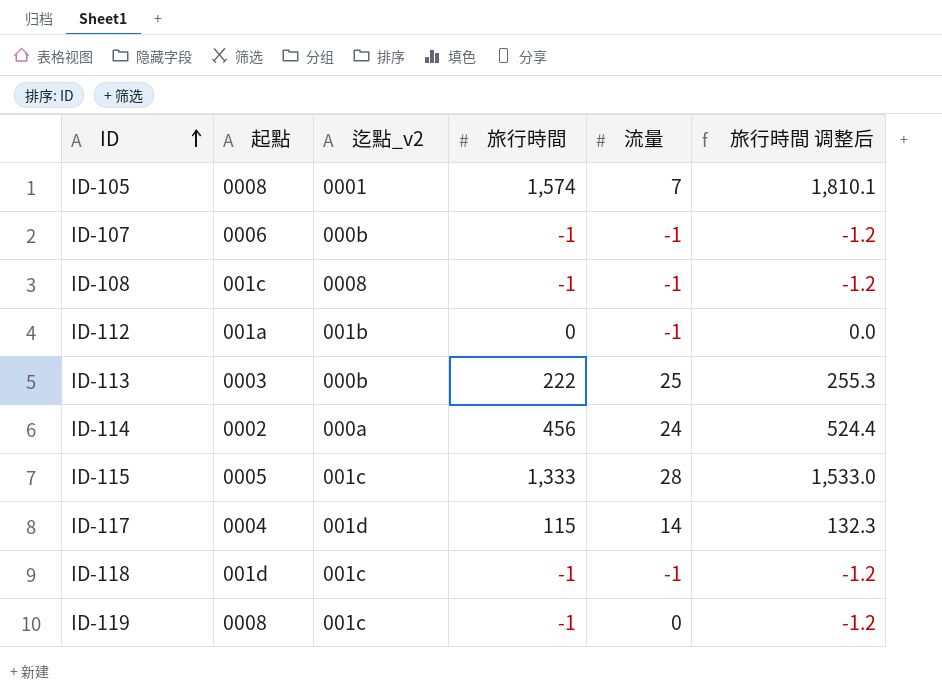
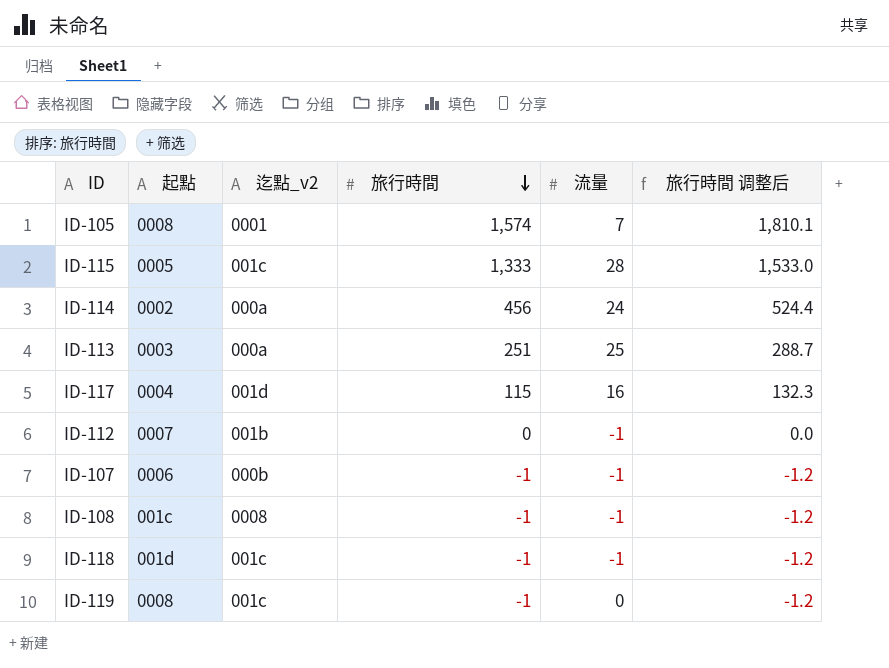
row order: ID ascending -> 旅行時間 descending
ID-113 | 迄點_v2: 000b -> 000a
ID-113 | 旅行時間: 222 -> 251
ID-113 | 旅行時間 调整后: 255.3 -> 288.7
ID-117 | 流量: 14 -> 16
ID-112 | 起點: 001a -> 0007

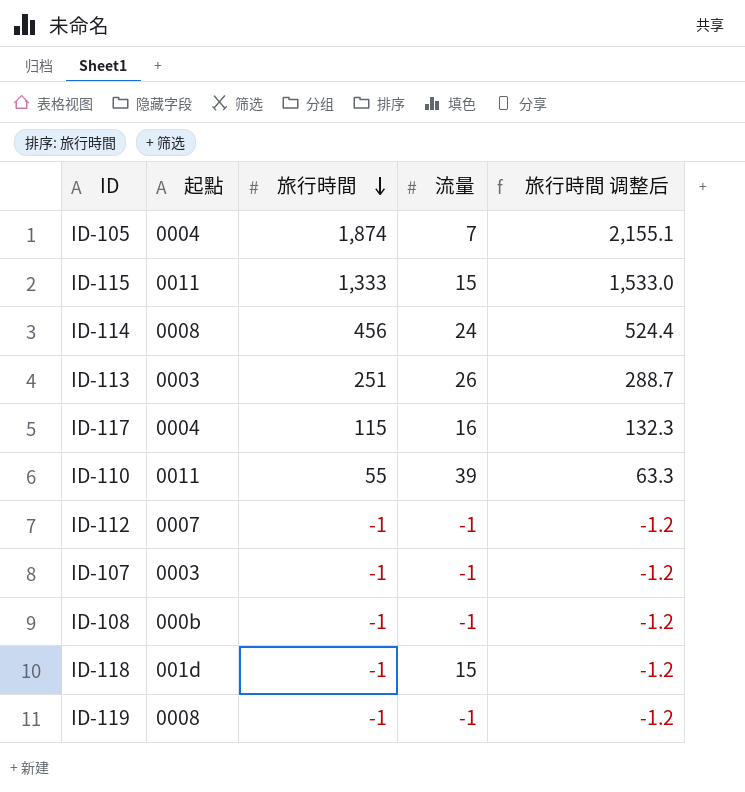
column 迄點_v2 | position: 3 -> none
ID-105 | 起點: 0008 -> 0004
ID-105 | 旅行時間: 1,574 -> 1,874
ID-105 | 旅行時間 调整后: 1,810.1 -> 2,155.1
ID-115 | 起點: 0005 -> 0011
ID-115 | 流量: 28 -> 15
ID-114 | 起點: 0002 -> 0008
ID-113 | 流量: 25 -> 26
row ID-110: none -> 0011 | 55 | 39 | 63.3
ID-112 | 旅行時間: 0 -> -1
ID-112 | 旅行時間 调整后: 0.0 -> -1.2
ID-107 | 起點: 0006 -> 0003
ID-108 | 起點: 001c -> 000b
ID-118 | 流量: -1 -> 15
ID-119 | 流量: 0 -> -1

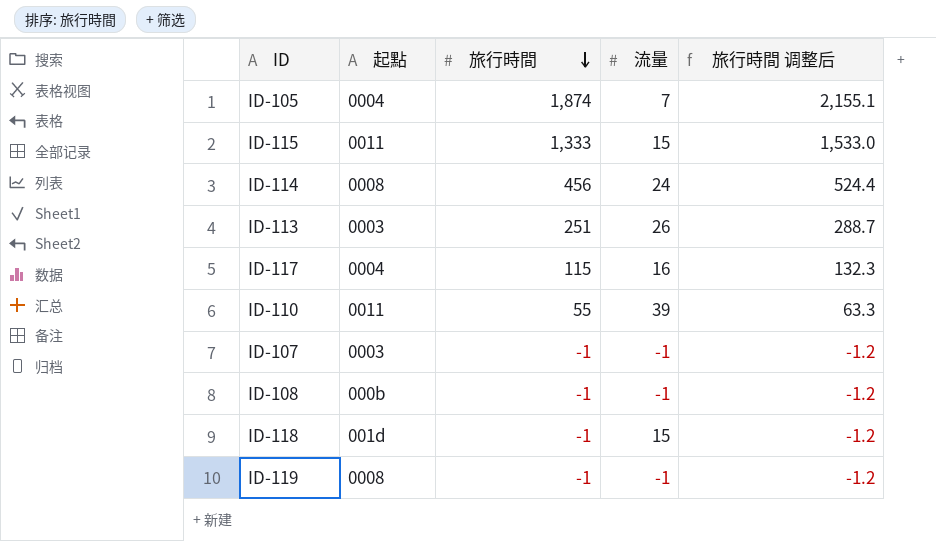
row ID-112: 0007 | -1 | -1 | -1.2 -> none

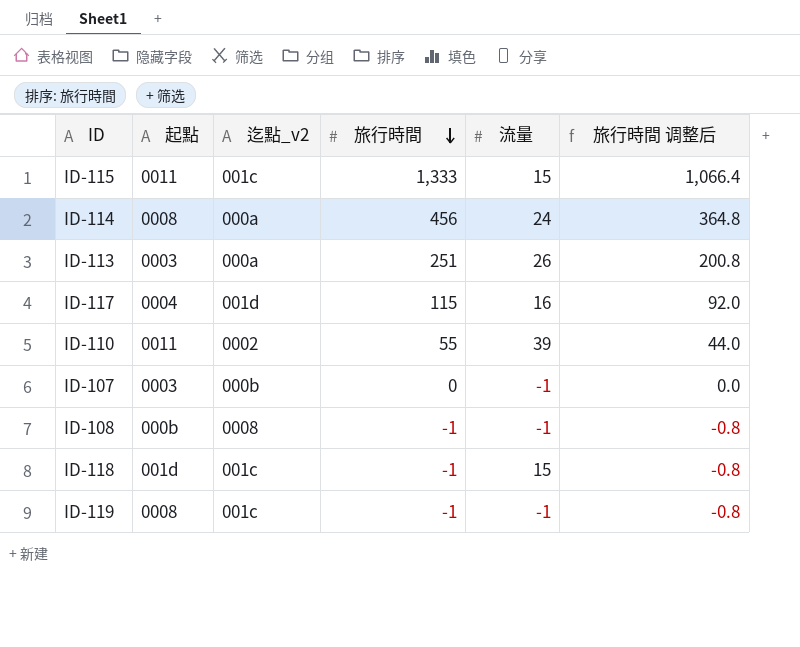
column 迄點_v2 | position: none -> 3
column 旅行時間 调整后 | formula: [旅行時間] * 1.15 -> [旅行時間] * 0.8
row ID-105: 0004 | 1,874 | 7 | 2,155.1 -> none
ID-107 | 旅行時間: -1 -> 0

